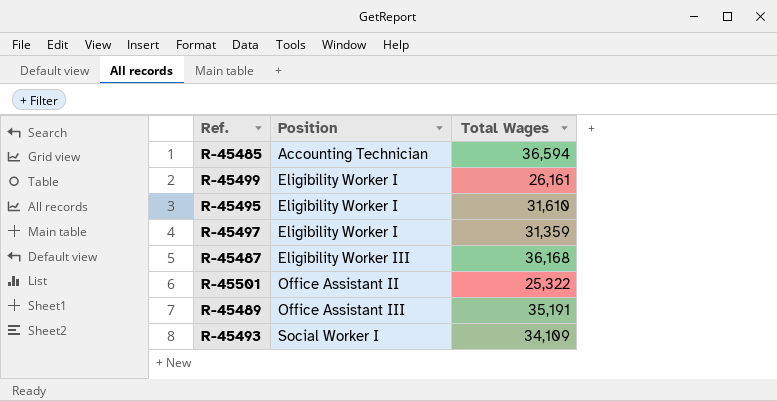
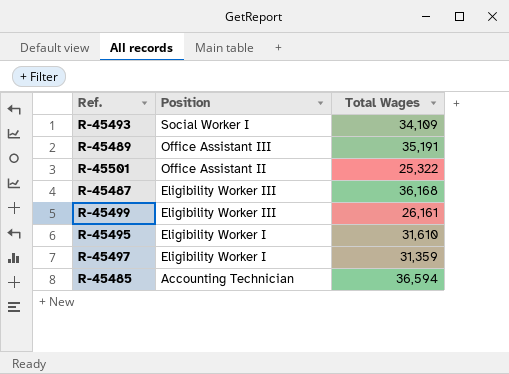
row order: Position ascending -> Position descending
R-45499 | Position: Eligibility Worker I -> Eligibility Worker III

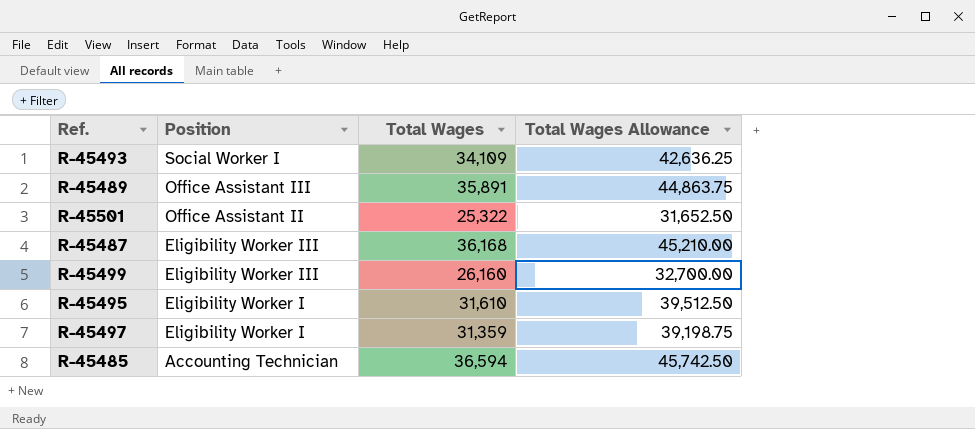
column Total Wages Allowance | formula: none -> [Total Wages] * 1.25
R-45489 | Total Wages: 35,191 -> 35,891
R-45499 | Total Wages: 26,161 -> 26,160

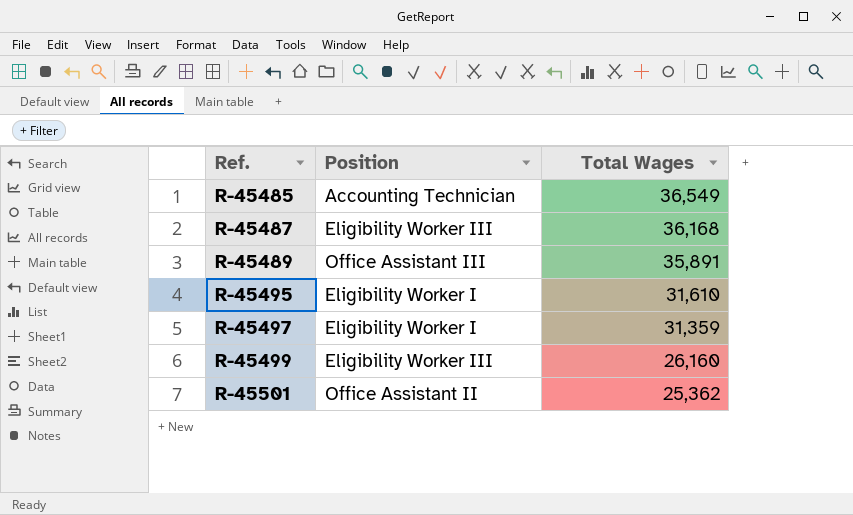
row order: Position descending -> Ref. ascending
column Total Wages Allowance | formula: [Total Wages] * 1.25 -> none
row R-45493: Social Worker I | 34,109 | 42,636.25 -> none
R-45485 | Total Wages: 36,594 -> 36,549
R-45501 | Total Wages: 25,322 -> 25,362

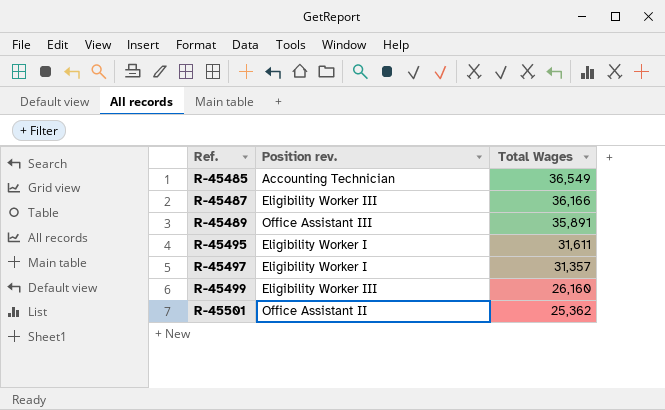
column name: Position -> Position rev.
R-45487 | Total Wages: 36,168 -> 36,166
R-45495 | Total Wages: 31,610 -> 31,611
R-45497 | Total Wages: 31,359 -> 31,357

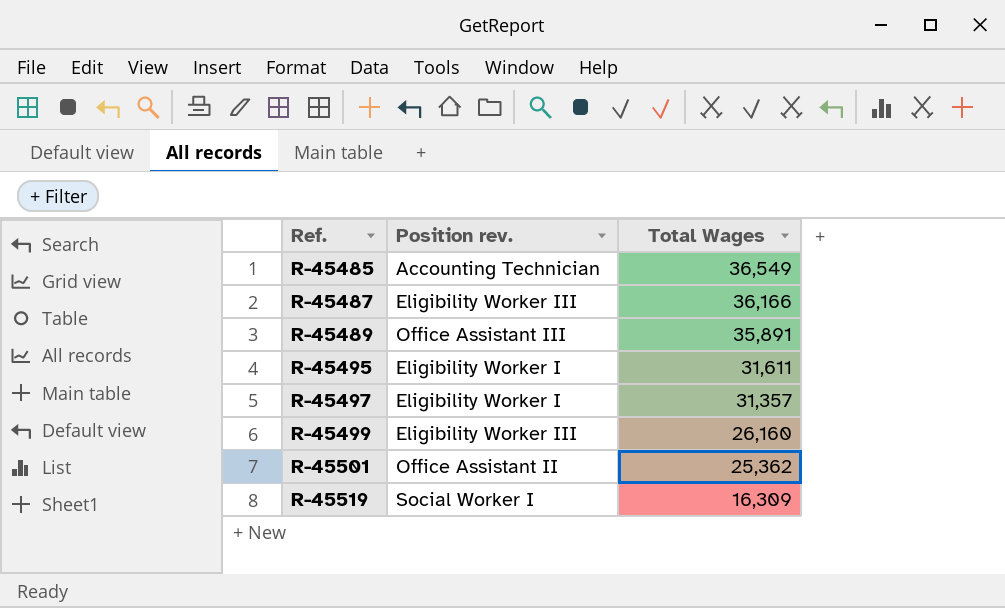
row R-45519: none -> Social Worker I | 16,309

